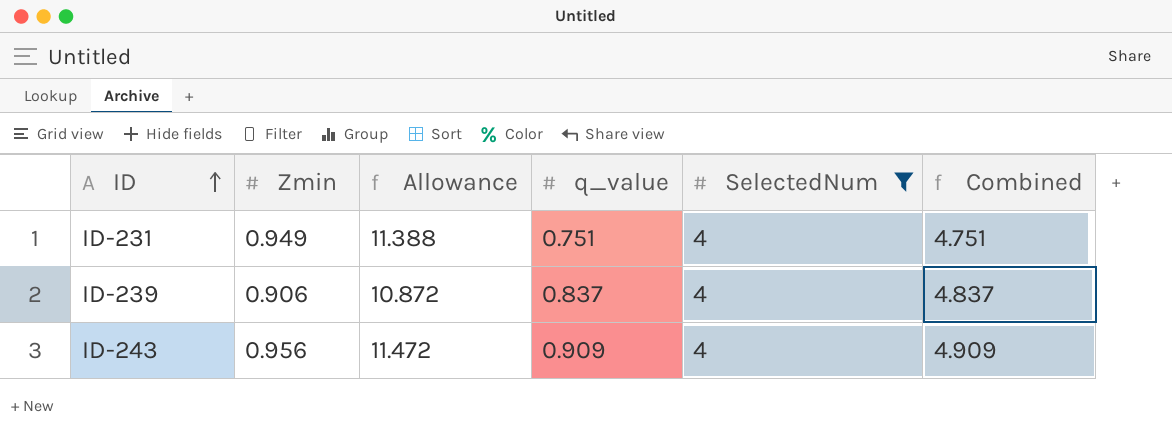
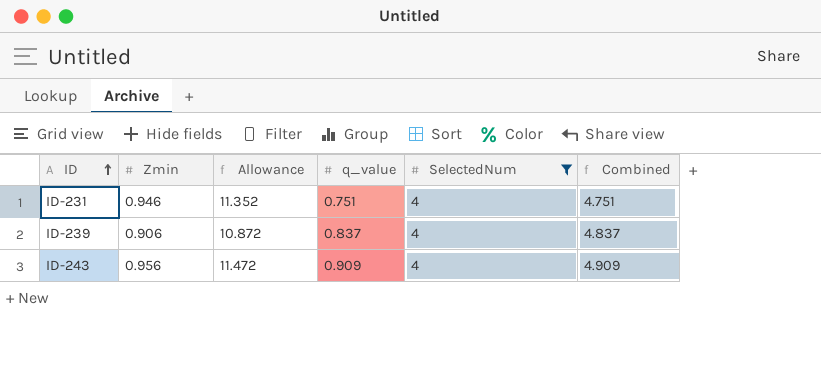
ID-231 | Zmin: 0.949 -> 0.946
ID-231 | Allowance: 11.388 -> 11.352

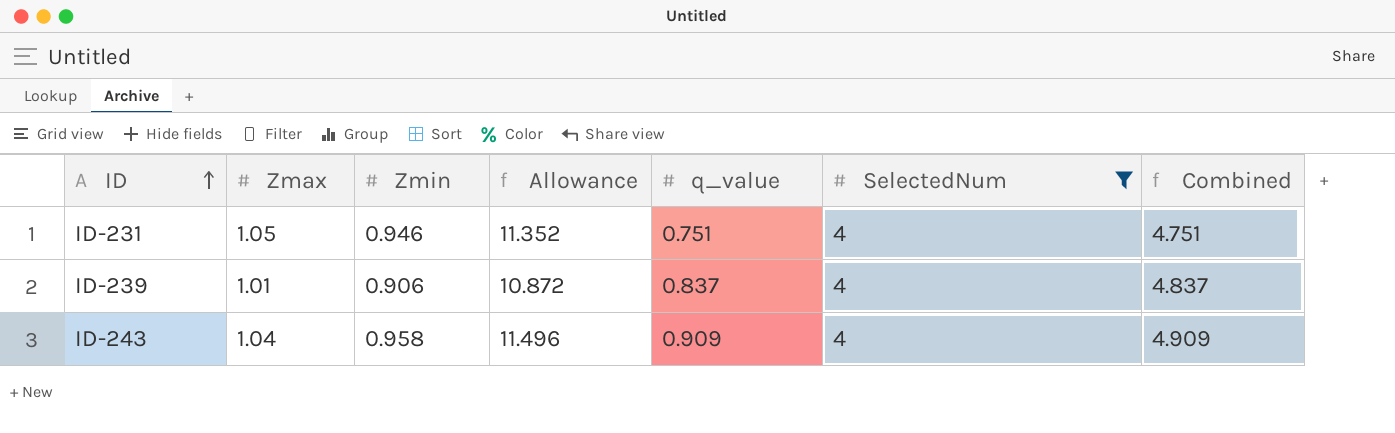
column Zmax | position: none -> 2
ID-243 | Zmin: 0.956 -> 0.958
ID-243 | Allowance: 11.472 -> 11.496

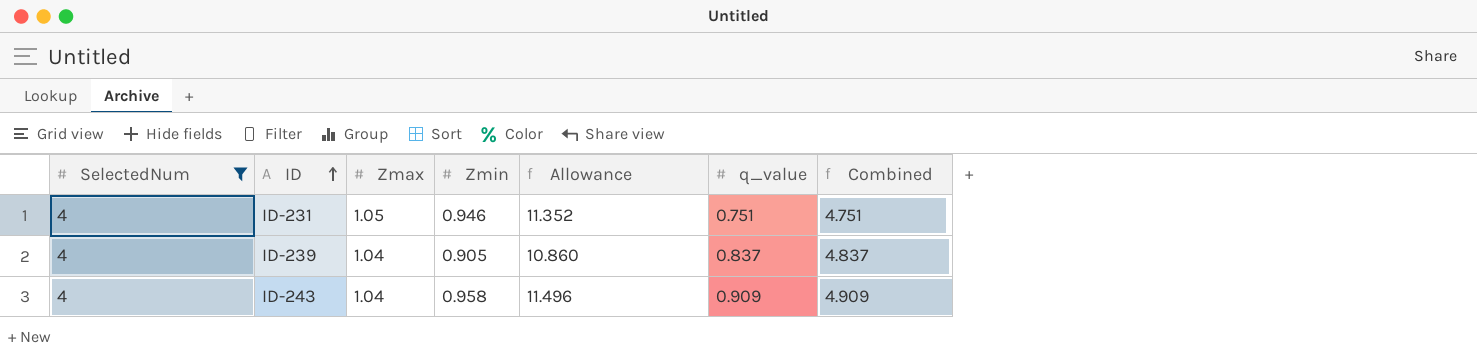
column SelectedNum | position: 6 -> 1
ID-239 | Zmax: 1.01 -> 1.04
ID-239 | Zmin: 0.906 -> 0.905
ID-239 | Allowance: 10.872 -> 10.860

